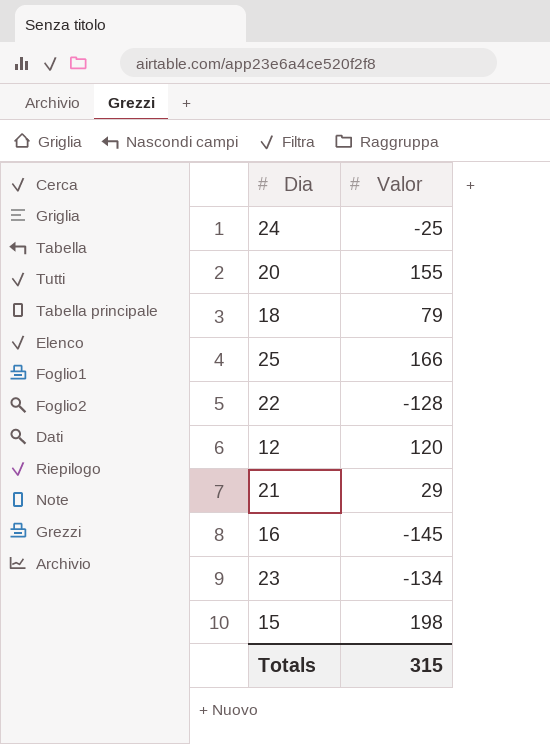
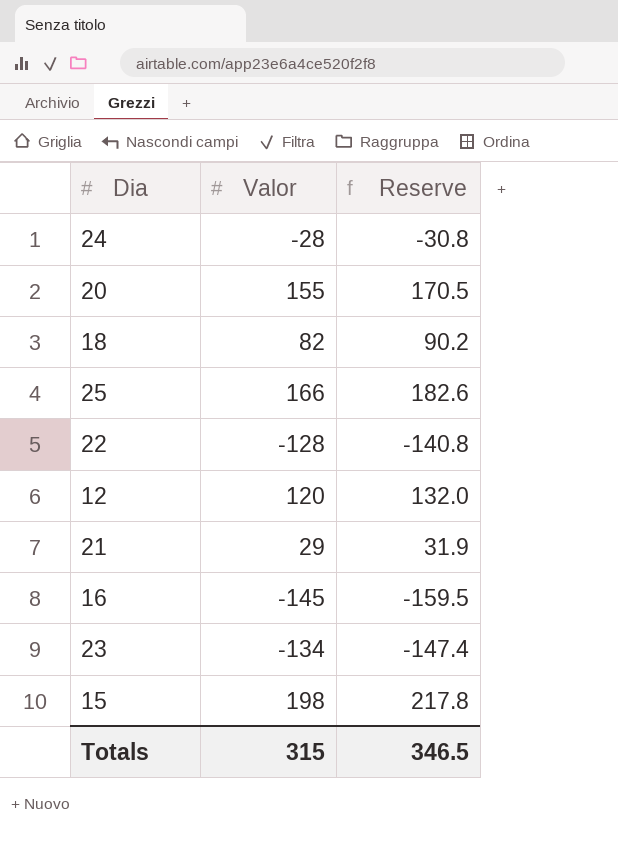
column Reserve | formula: none -> [Valor] * 1.1
24 | Valor: -25 -> -28
18 | Valor: 79 -> 82

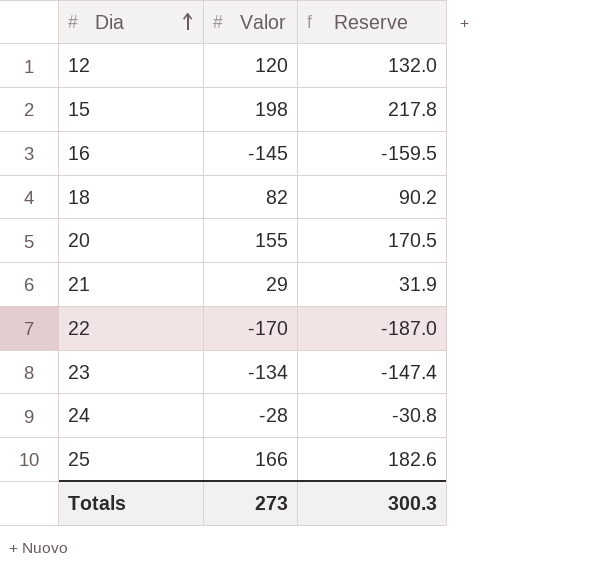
row order: none -> Dia ascending
22 | Valor: -128 -> -170
22 | Reserve: -140.8 -> -187.0
Totals | Valor: 315 -> 273
Totals | Reserve: 346.5 -> 300.3

